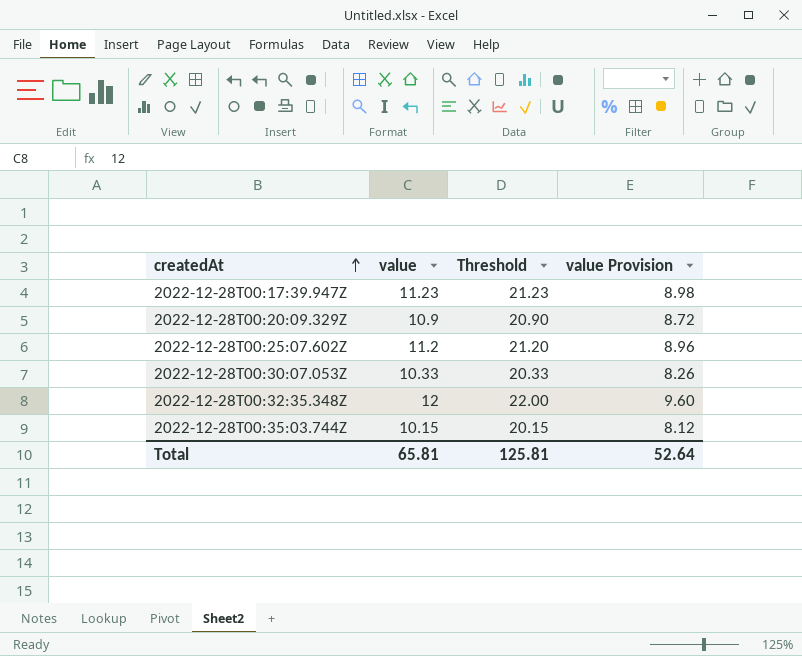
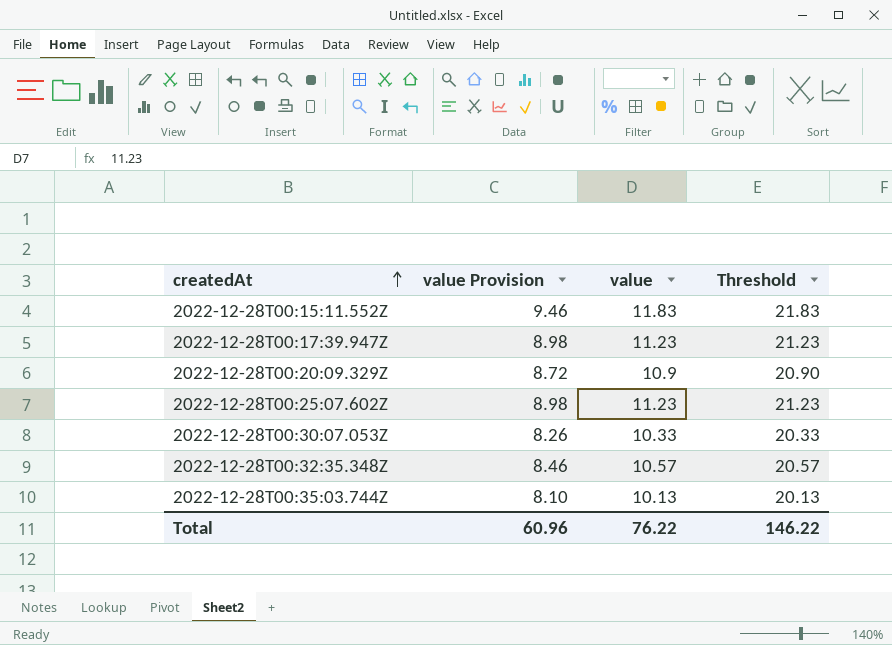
column value Provision | position: 4 -> 2
row 2022-12-28T00:15:11.552Z: none -> 9.46 | 11.83 | 21.83
2022-12-28T00:25:07.602Z | value Provision: 8.96 -> 8.98
2022-12-28T00:25:07.602Z | value: 11.2 -> 11.23
2022-12-28T00:25:07.602Z | Threshold: 21.20 -> 21.23
2022-12-28T00:32:35.348Z | value Provision: 9.60 -> 8.46
2022-12-28T00:32:35.348Z | value: 12 -> 10.57
2022-12-28T00:32:35.348Z | Threshold: 22.00 -> 20.57
2022-12-28T00:35:03.744Z | value Provision: 8.12 -> 8.10
2022-12-28T00:35:03.744Z | value: 10.15 -> 10.13
2022-12-28T00:35:03.744Z | Threshold: 20.15 -> 20.13
Total | value Provision: 52.64 -> 60.96
Total | value: 65.81 -> 76.22
Total | Threshold: 125.81 -> 146.22

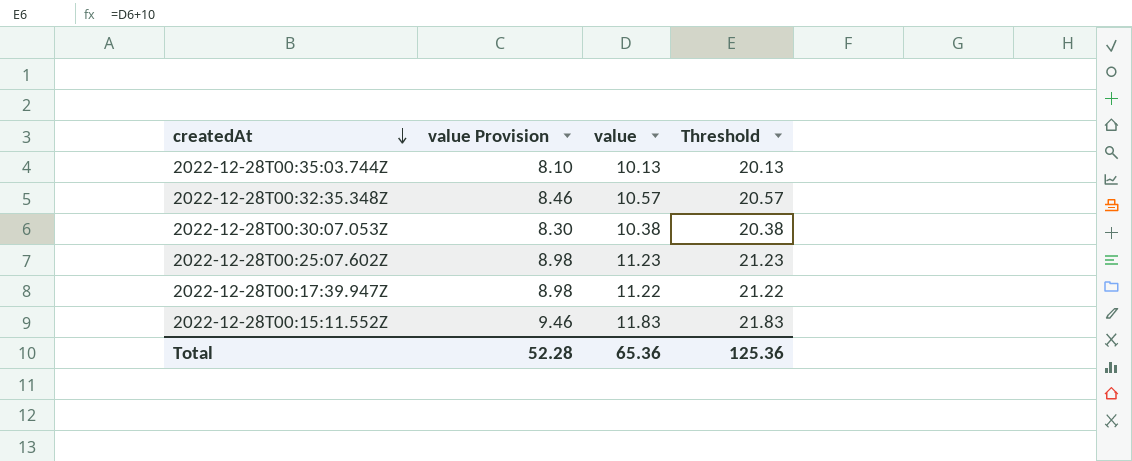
row order: createdAt ascending -> createdAt descending
row 2022-12-28T00:20:09.329Z: 8.72 | 10.9 | 20.90 -> none
2022-12-28T00:30:07.053Z | value Provision: 8.26 -> 8.30
2022-12-28T00:30:07.053Z | value: 10.33 -> 10.38
2022-12-28T00:30:07.053Z | Threshold: 20.33 -> 20.38
2022-12-28T00:17:39.947Z | value: 11.23 -> 11.22
2022-12-28T00:17:39.947Z | Threshold: 21.23 -> 21.22
Total | value Provision: 60.96 -> 52.28
Total | value: 76.22 -> 65.36
Total | Threshold: 146.22 -> 125.36

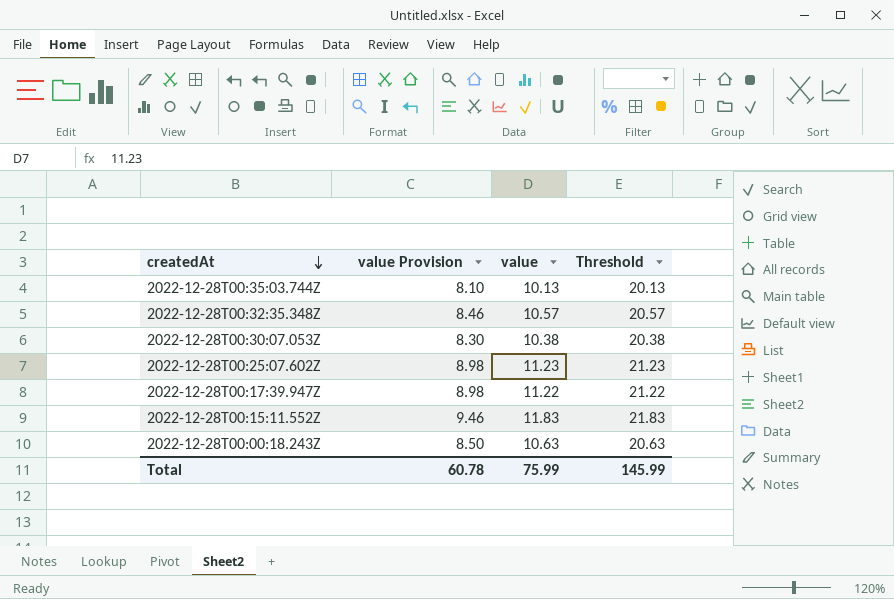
row 2022-12-28T00:00:18.243Z: none -> 8.50 | 10.63 | 20.63
Total | value Provision: 52.28 -> 60.78
Total | value: 65.36 -> 75.99
Total | Threshold: 125.36 -> 145.99

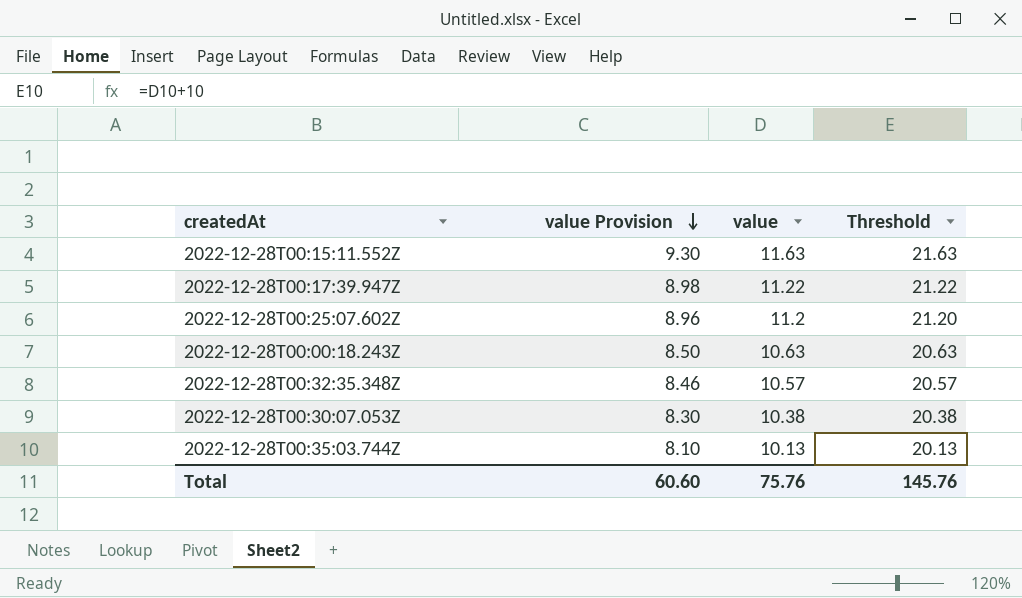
row order: createdAt descending -> value Provision descending
2022-12-28T00:15:11.552Z | value Provision: 9.46 -> 9.30
2022-12-28T00:15:11.552Z | value: 11.83 -> 11.63
2022-12-28T00:15:11.552Z | Threshold: 21.83 -> 21.63
2022-12-28T00:25:07.602Z | value Provision: 8.98 -> 8.96
2022-12-28T00:25:07.602Z | value: 11.23 -> 11.2
2022-12-28T00:25:07.602Z | Threshold: 21.23 -> 21.20
Total | value Provision: 60.78 -> 60.60
Total | value: 75.99 -> 75.76
Total | Threshold: 145.99 -> 145.76

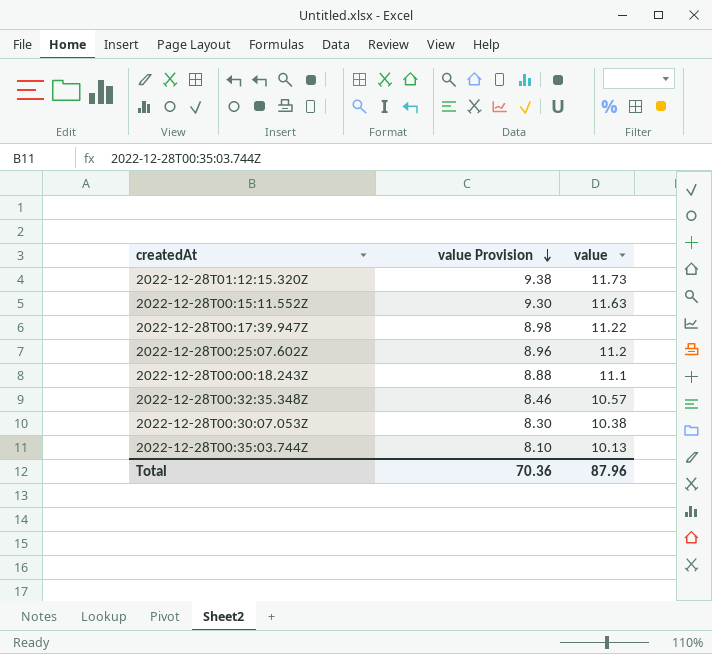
column Threshold | formula: [value] + 10 -> none
row 2022-12-28T01:12:15.320Z: none -> 9.38 | 11.73
2022-12-28T00:00:18.243Z | value Provision: 8.50 -> 8.88
2022-12-28T00:00:18.243Z | value: 10.63 -> 11.1
Total | value Provision: 60.60 -> 70.36
Total | value: 75.76 -> 87.96

